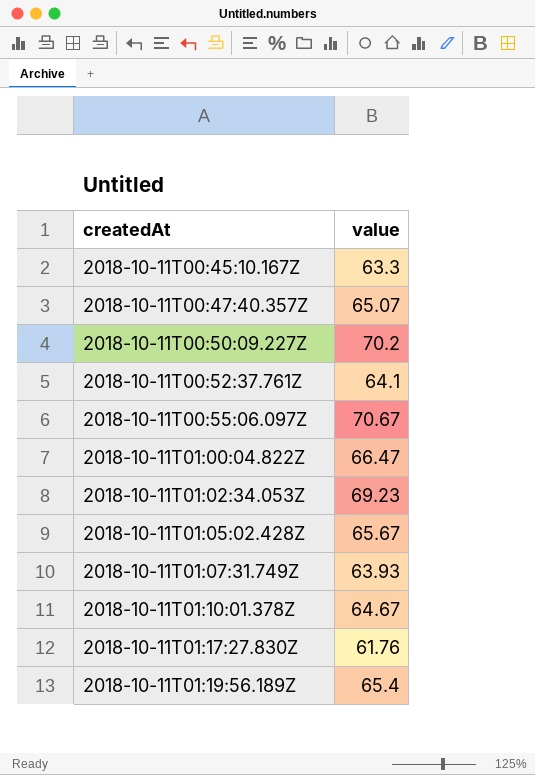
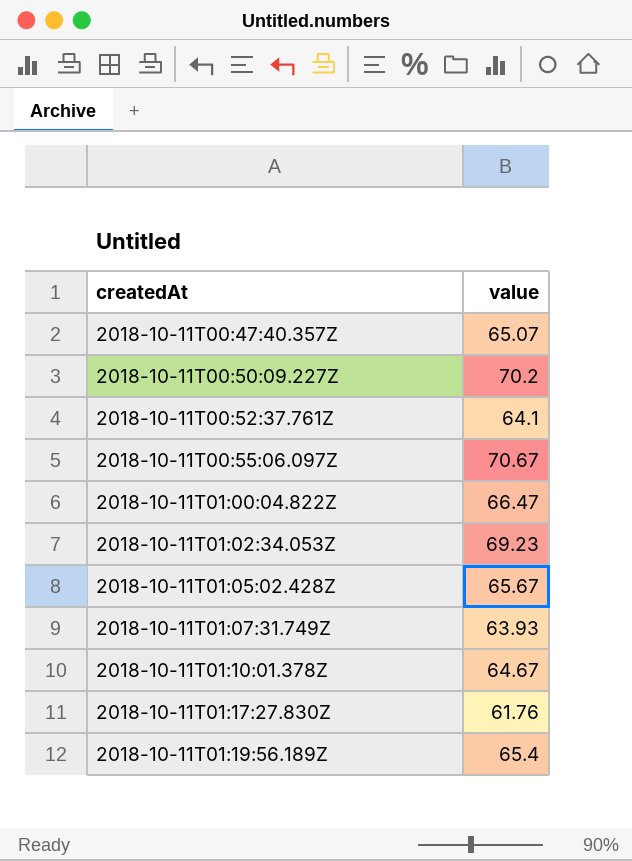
row 2018-10-11T00:45:10.167Z: 63.3 -> none

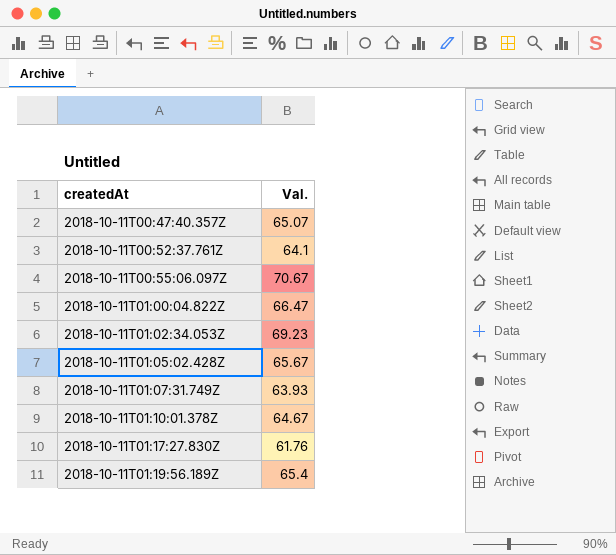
column name: value -> Val.
row 2018-10-11T00:50:09.227Z: 70.2 -> none

